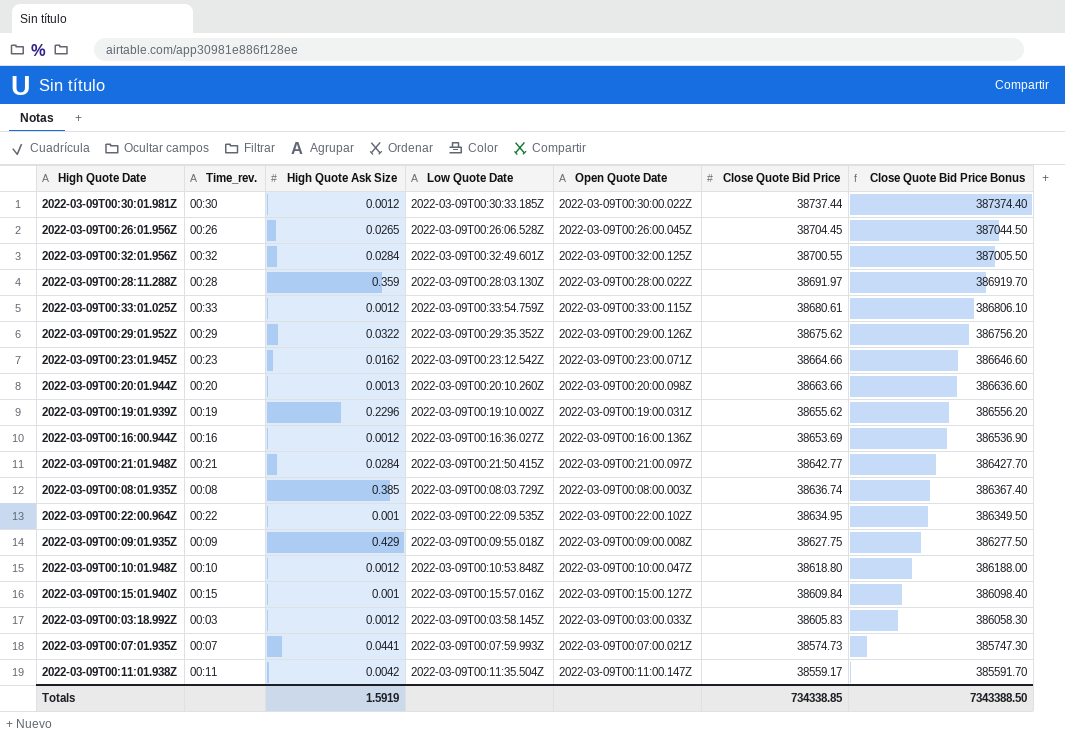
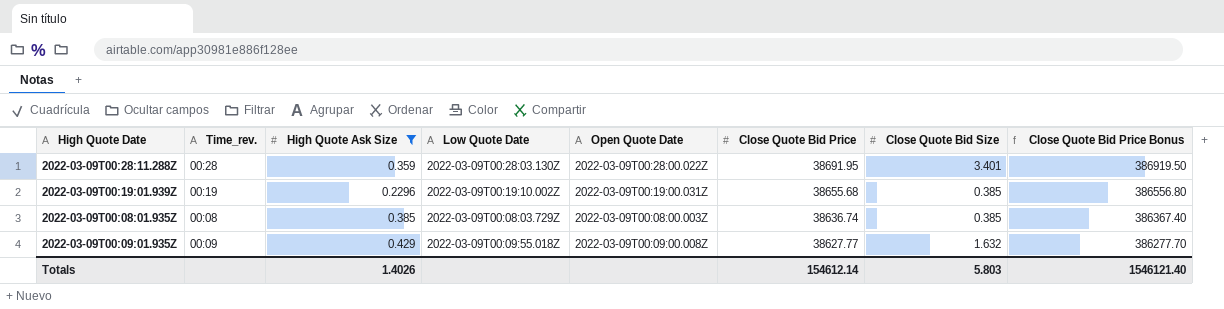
filter: none -> High Quote Ask Size >= 0.2296
column Close Quote Bid Size | position: none -> 7
2022-03-09T00:28:11.288Z | Close Quote Bid Price: 38691.97 -> 38691.95
2022-03-09T00:28:11.288Z | Close Quote Bid Price Bonus: 386919.70 -> 386919.50
2022-03-09T00:19:01.939Z | Close Quote Bid Price: 38655.62 -> 38655.68
2022-03-09T00:19:01.939Z | Close Quote Bid Price Bonus: 386556.20 -> 386556.80
2022-03-09T00:09:01.935Z | Close Quote Bid Price: 38627.75 -> 38627.77
2022-03-09T00:09:01.935Z | Close Quote Bid Price Bonus: 386277.50 -> 386277.70
Totals | High Quote Ask Size: 1.5919 -> 1.4026
Totals | Close Quote Bid Price: 734338.85 -> 154612.14
Totals | Close Quote Bid Price Bonus: 7343388.50 -> 1546121.40

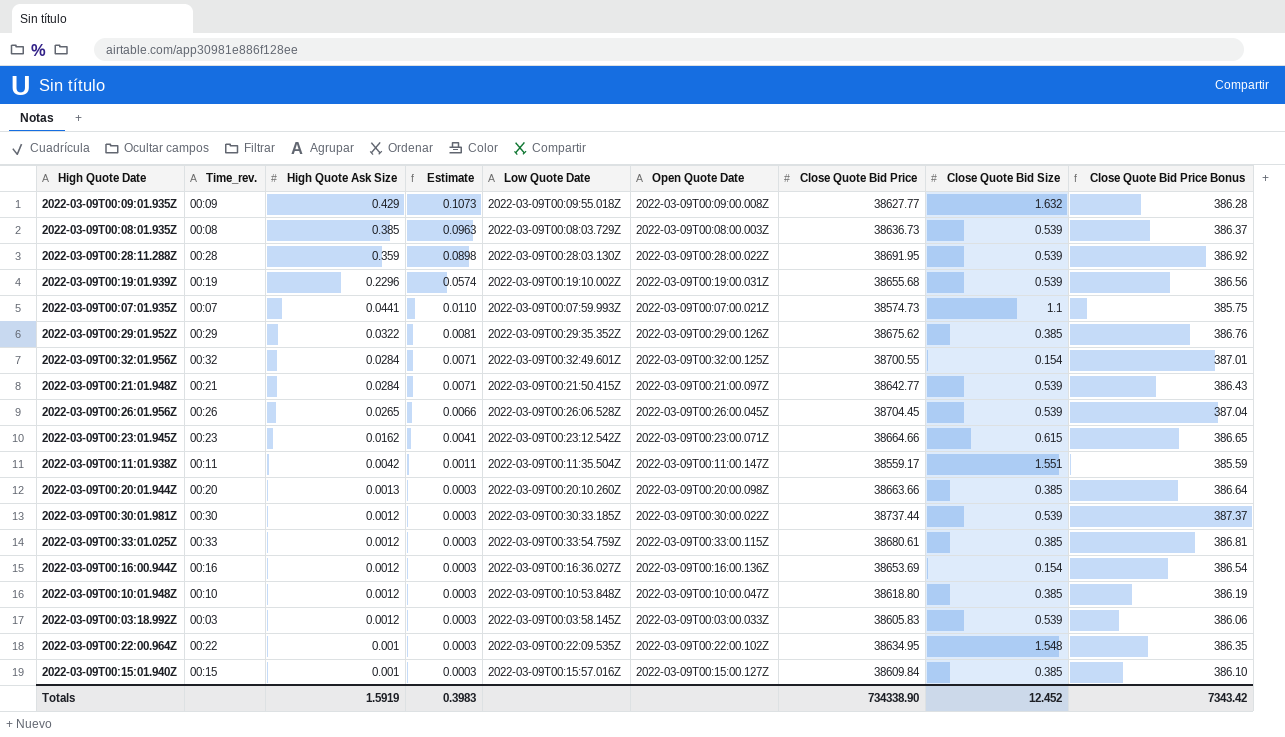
filter: High Quote Ask Size >= 0.2296 -> none
row order: Close Quote Bid Price descending -> High Quote Ask Size descending
column Estimate | formula: none -> [High Quote Ask Size] * 0.25
column Close Quote Bid Price Bonus | formula: [Close Quote Bid Price] * 10 -> [Close Quote Bid Price] * 0.01
2022-03-09T00:08:01.935Z | Close Quote Bid Price: 38636.74 -> 38636.73
2022-03-09T00:08:01.935Z | Close Quote Bid Size: 0.385 -> 0.539
2022-03-09T00:28:11.288Z | Close Quote Bid Size: 3.401 -> 0.539
2022-03-09T00:19:01.939Z | Close Quote Bid Size: 0.385 -> 0.539
Totals | High Quote Ask Size: 1.4026 -> 1.5919
Totals | Close Quote Bid Price: 154612.14 -> 734338.90
Totals | Close Quote Bid Size: 5.803 -> 12.452
Totals | Close Quote Bid Price Bonus: 1546121.40 -> 7343.42

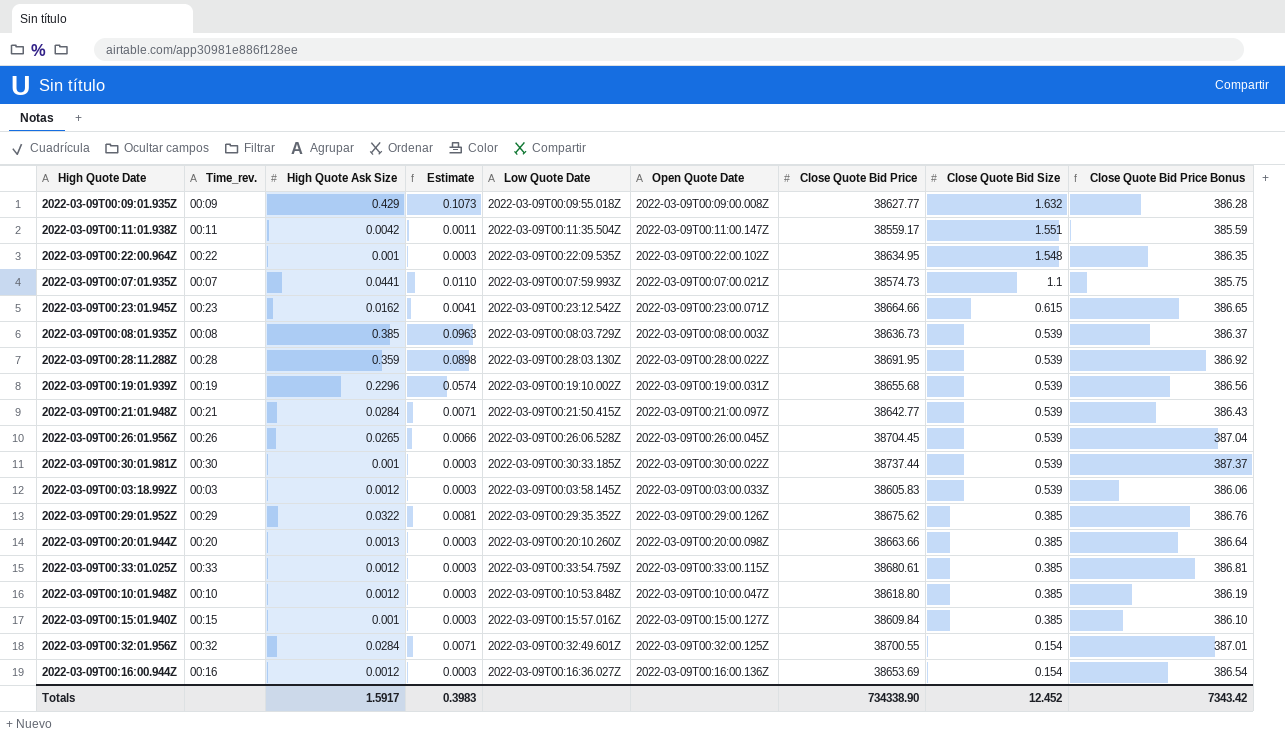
row order: High Quote Ask Size descending -> Close Quote Bid Size descending
2022-03-09T00:30:01.981Z | High Quote Ask Size: 0.0012 -> 0.001
Totals | High Quote Ask Size: 1.5919 -> 1.5917

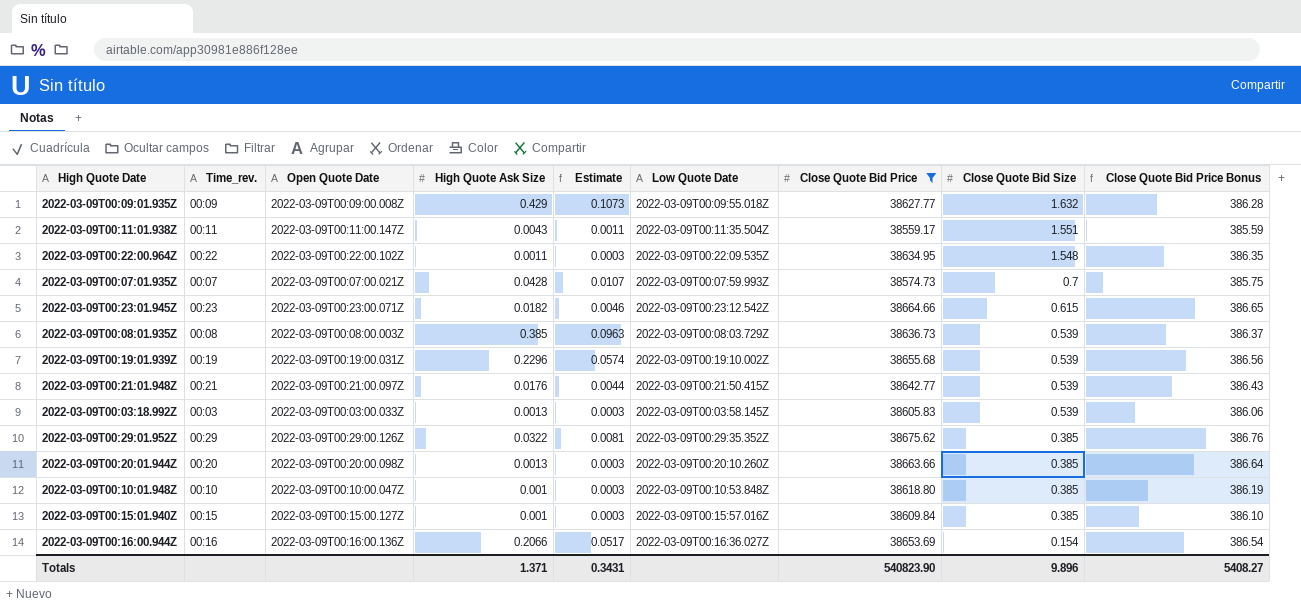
filter: none -> Close Quote Bid Price <= 38675.62
column Open Quote Date | position: 6 -> 3
2022-03-09T00:11:01.938Z | High Quote Ask Size: 0.0042 -> 0.0043
2022-03-09T00:22:00.964Z | High Quote Ask Size: 0.001 -> 0.0011
2022-03-09T00:07:01.935Z | High Quote Ask Size: 0.0441 -> 0.0428
2022-03-09T00:07:01.935Z | Estimate: 0.0110 -> 0.0107
2022-03-09T00:07:01.935Z | Close Quote Bid Size: 1.1 -> 0.7
2022-03-09T00:23:01.945Z | High Quote Ask Size: 0.0162 -> 0.0182
2022-03-09T00:23:01.945Z | Estimate: 0.0041 -> 0.0046
2022-03-09T00:21:01.948Z | High Quote Ask Size: 0.0284 -> 0.0176
2022-03-09T00:21:01.948Z | Estimate: 0.0071 -> 0.0044
2022-03-09T00:03:18.992Z | High Quote Ask Size: 0.0012 -> 0.0013
2022-03-09T00:10:01.948Z | High Quote Ask Size: 0.0012 -> 0.001
2022-03-09T00:16:00.944Z | High Quote Ask Size: 0.0012 -> 0.2066
2022-03-09T00:16:00.944Z | Estimate: 0.0003 -> 0.0517
Totals | High Quote Ask Size: 1.5917 -> 1.371
Totals | Estimate: 0.3983 -> 0.3431
Totals | Close Quote Bid Price: 734338.90 -> 540823.90
Totals | Close Quote Bid Size: 12.452 -> 9.896
Totals | Close Quote Bid Price Bonus: 7343.42 -> 5408.27

